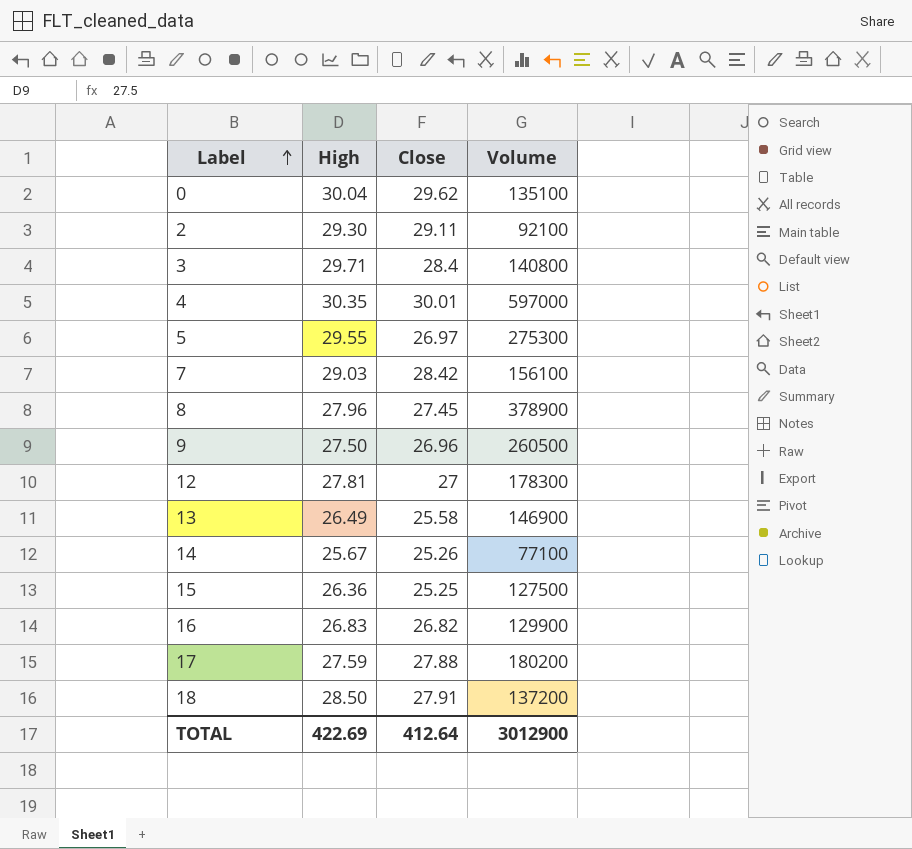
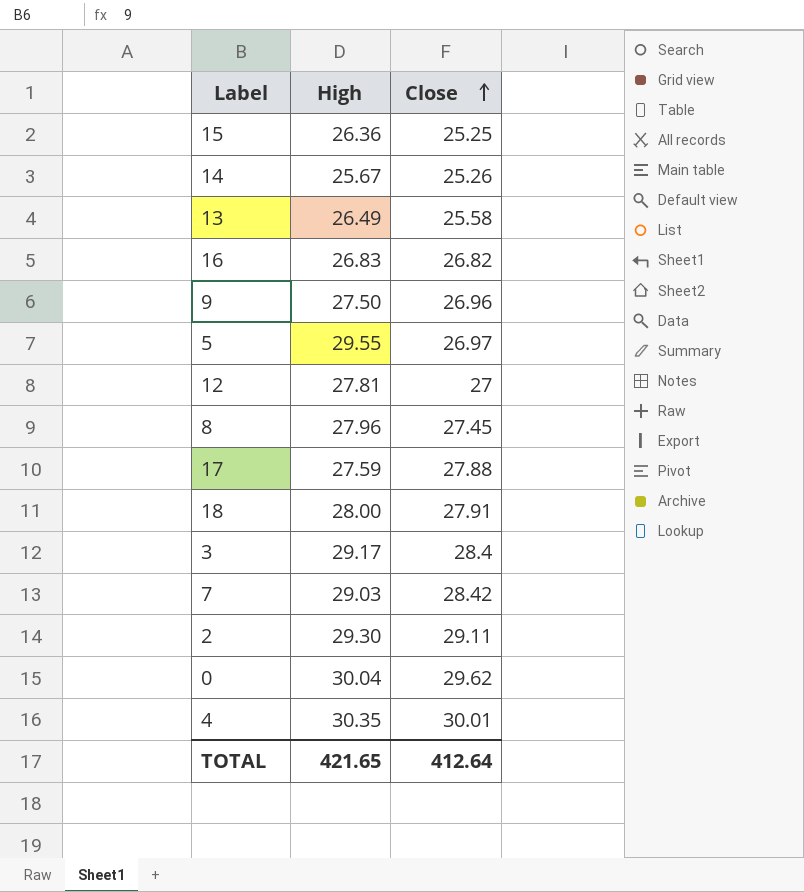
row order: Label ascending -> Close ascending
column Volume | position: 4 -> none
18 | High: 28.50 -> 28.00
3 | High: 29.71 -> 29.17
TOTAL | High: 422.69 -> 421.65

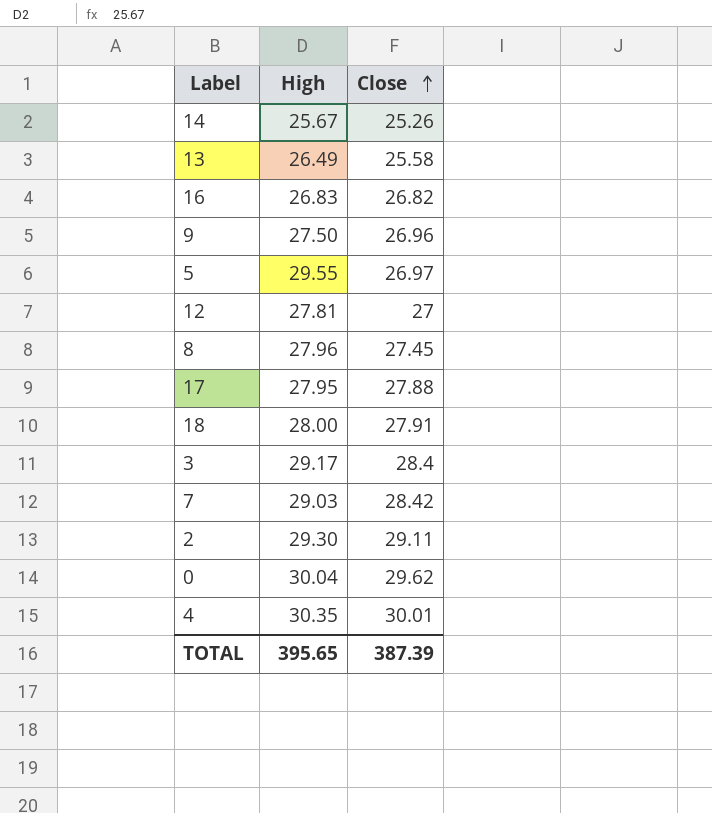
row 15: 26.36 | 25.25 -> none
17 | High: 27.59 -> 27.95
TOTAL | High: 421.65 -> 395.65
TOTAL | Close: 412.64 -> 387.39

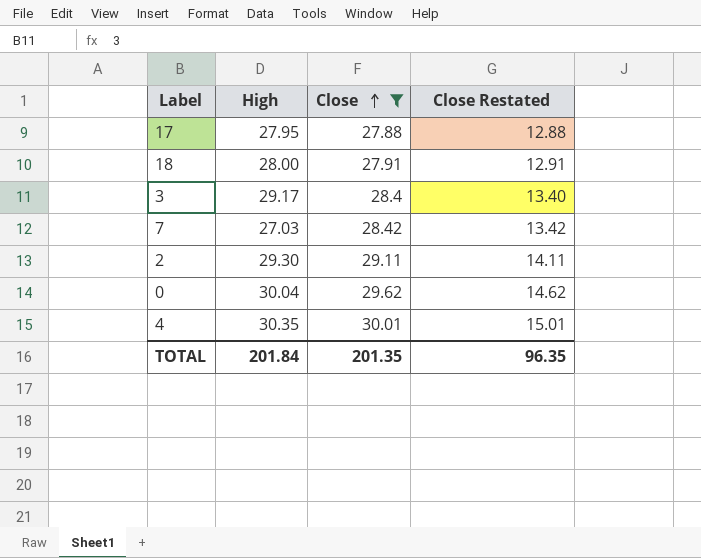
filter: none -> Close >= 27.88
column Close Restated | formula: none -> [Close] - 15
7 | High: 29.03 -> 27.03
TOTAL | High: 395.65 -> 201.84
TOTAL | Close: 387.39 -> 201.35

